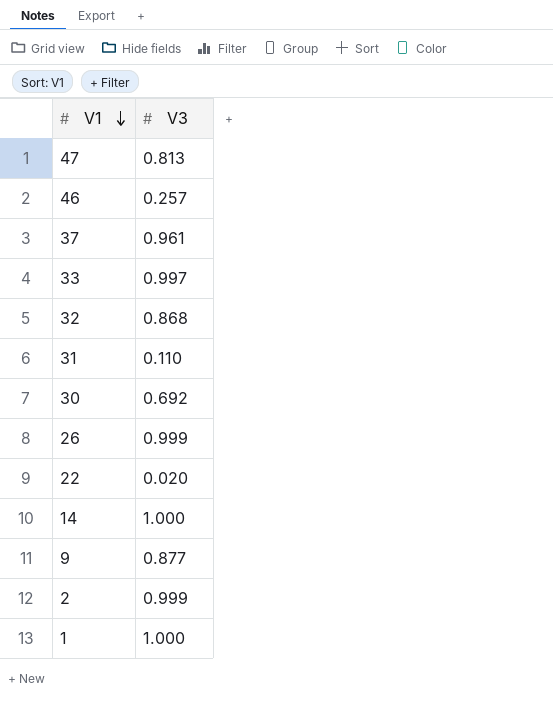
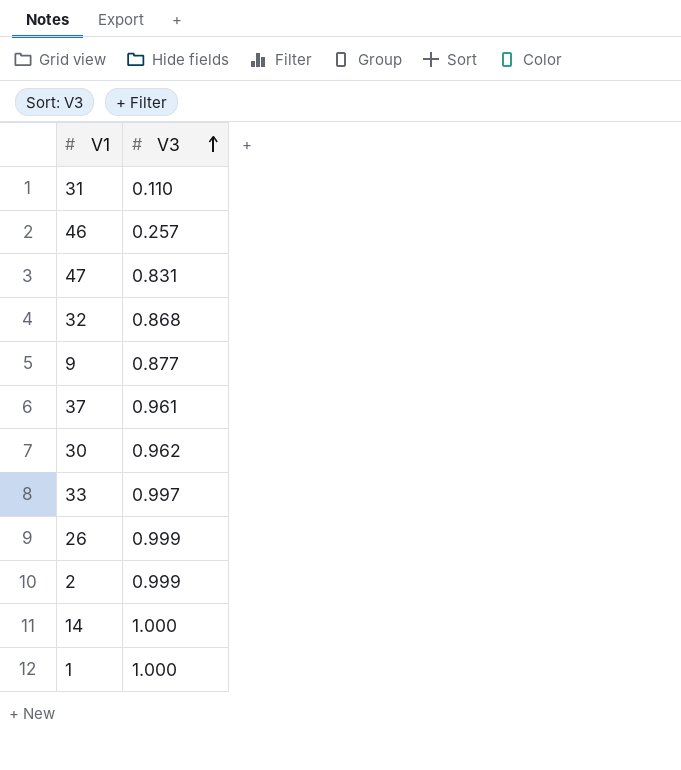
row order: V1 descending -> V3 ascending
row 22: 0.020 -> none
47 | V3: 0.813 -> 0.831
30 | V3: 0.692 -> 0.962

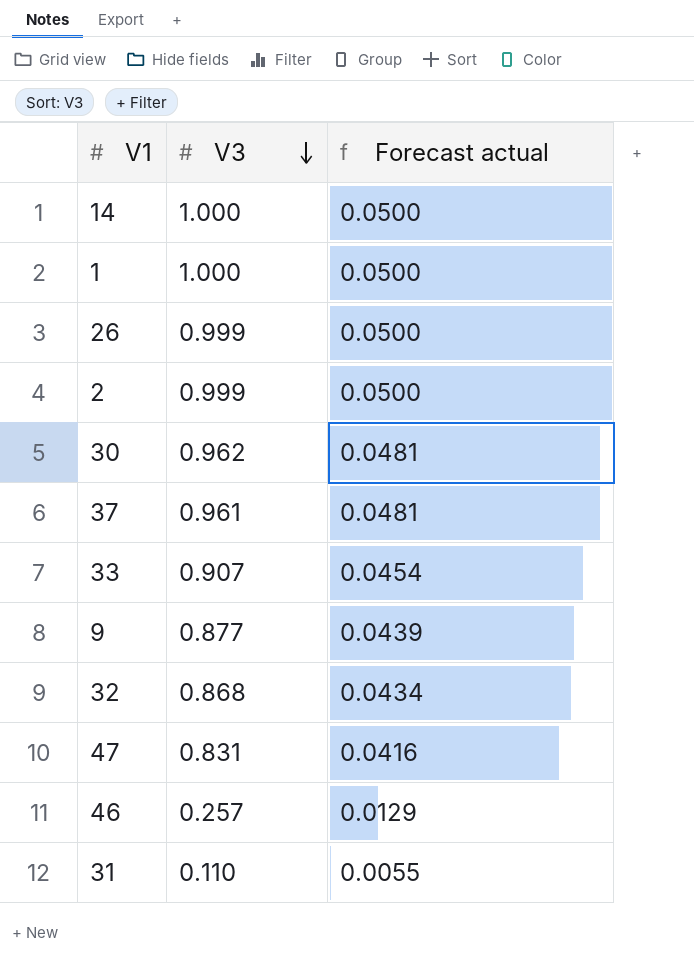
row order: V3 ascending -> V3 descending
column Forecast actual | formula: none -> [V3] * 0.05
33 | V3: 0.997 -> 0.907

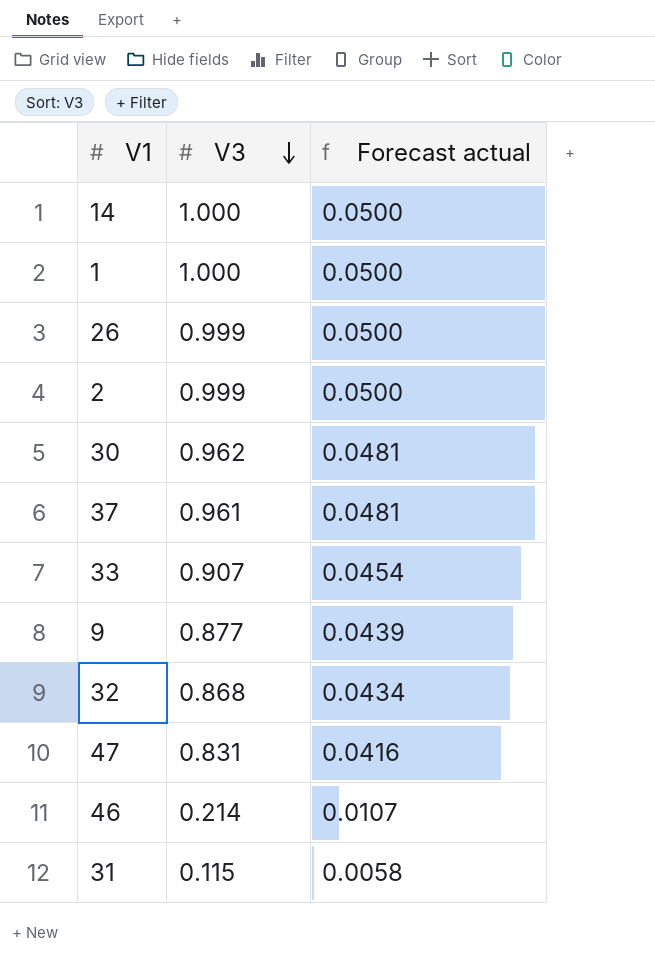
46 | V3: 0.257 -> 0.214
46 | Forecast actual: 0.0129 -> 0.0107
31 | V3: 0.110 -> 0.115
31 | Forecast actual: 0.0055 -> 0.0058

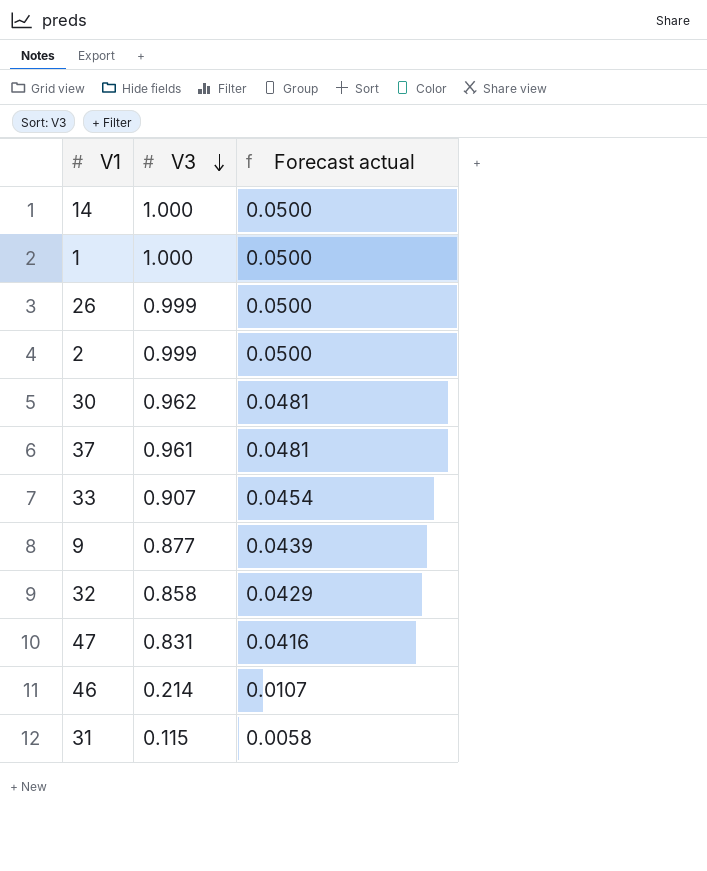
32 | V3: 0.868 -> 0.858
32 | Forecast actual: 0.0434 -> 0.0429

